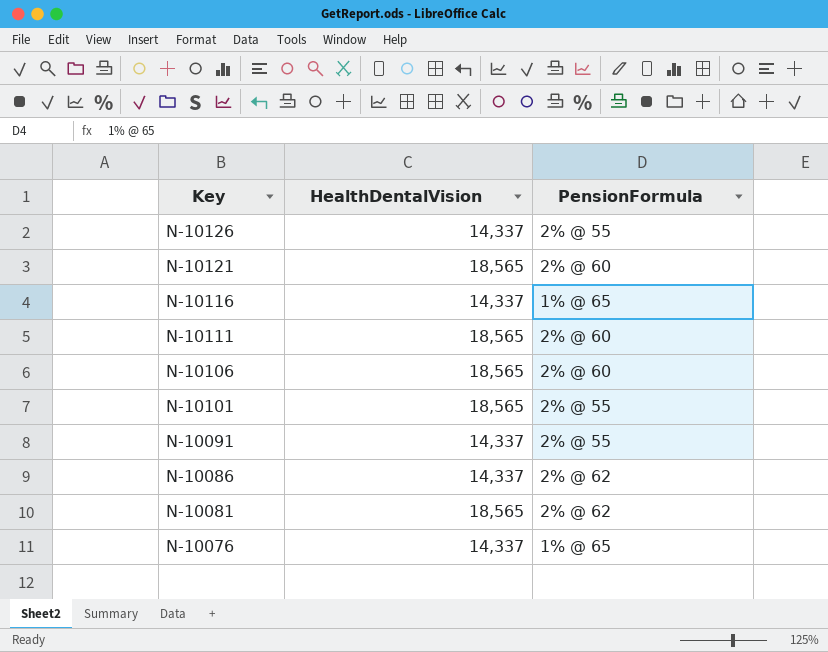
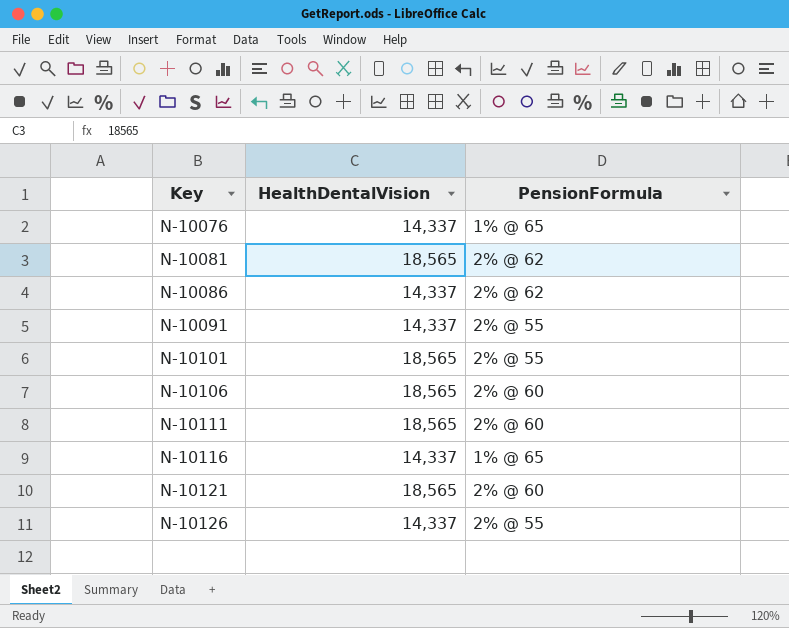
row order: Key descending -> Key ascending

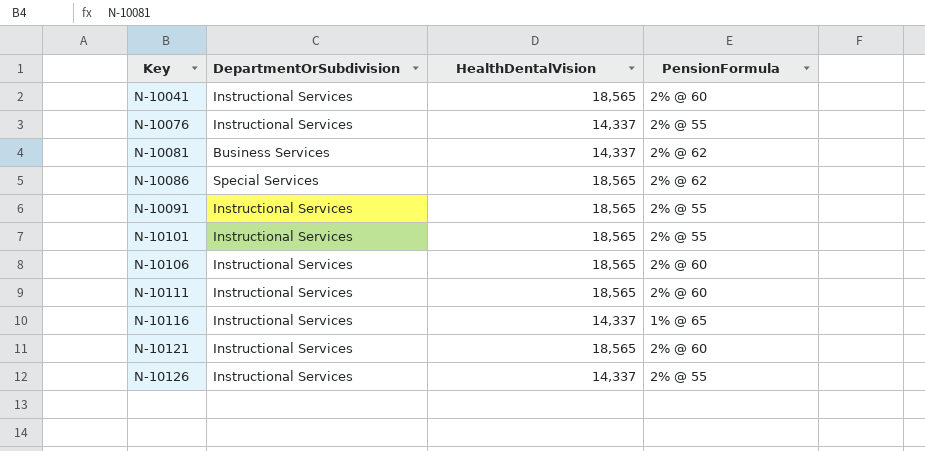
column DepartmentOrSubdivision | position: none -> 2
row N-10041: none -> Instructional Services | 18,565 | 2% @ 60
N-10076 | PensionFormula: 1% @ 65 -> 2% @ 55
N-10081 | HealthDentalVision: 18,565 -> 14,337
N-10086 | HealthDentalVision: 14,337 -> 18,565
N-10091 | HealthDentalVision: 14,337 -> 18,565

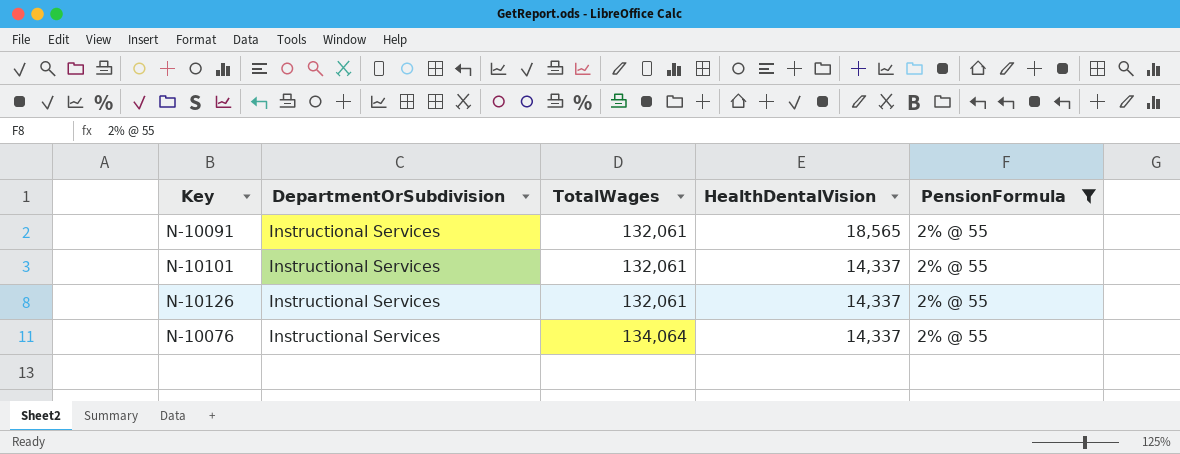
filter: none -> PensionFormula = 2% @ 55
row order: Key ascending -> TotalWages ascending
column TotalWages | position: none -> 3
N-10101 | HealthDentalVision: 18,565 -> 14,337

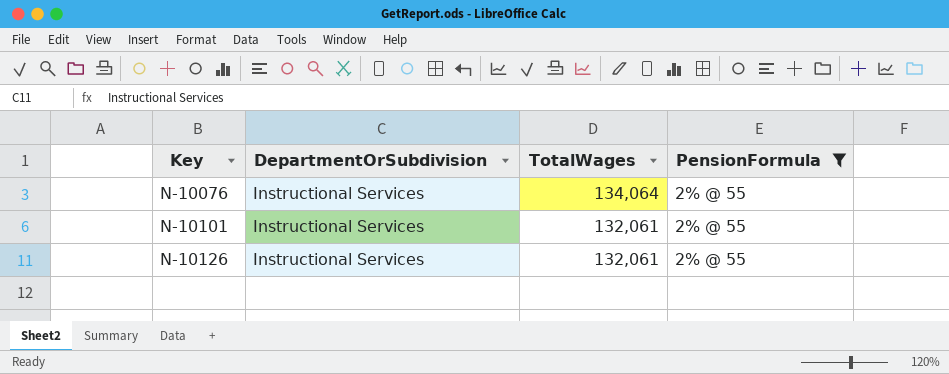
row order: TotalWages ascending -> Key ascending
column HealthDentalVision | position: 4 -> none
row N-10091: Instructional Services | 132,061 | 18,565 | 2% @ 55 -> none

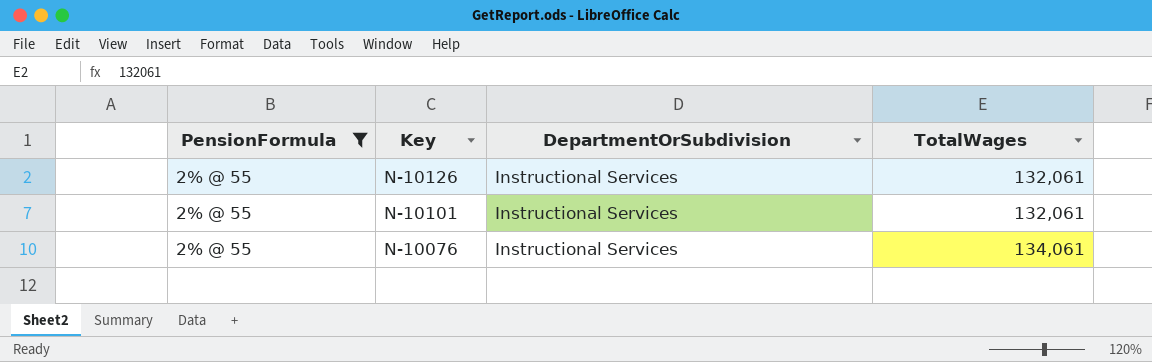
row order: Key ascending -> Key descending
column PensionFormula | position: 4 -> 1
N-10076 | TotalWages: 134,064 -> 134,061

